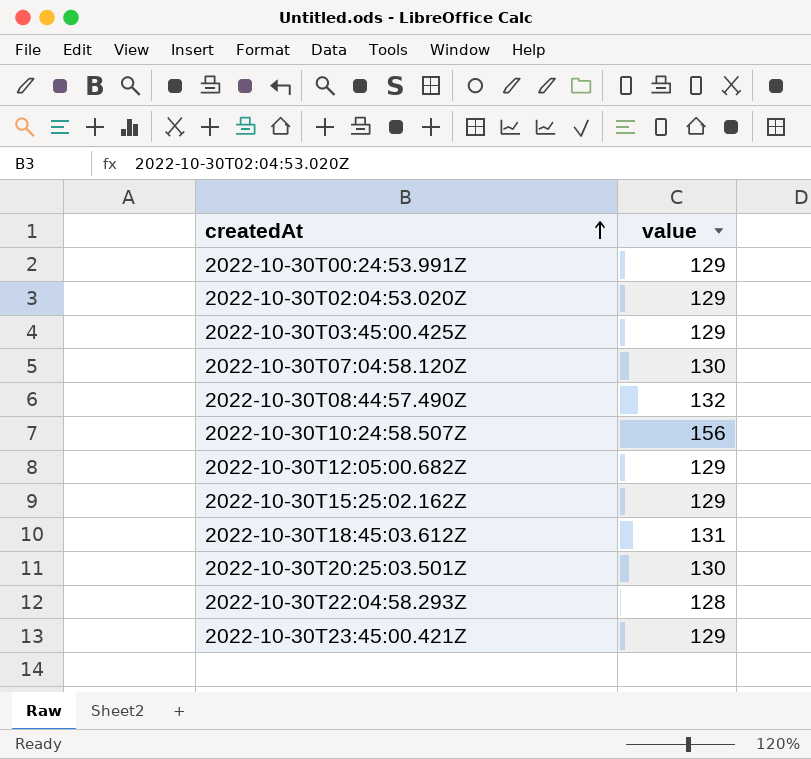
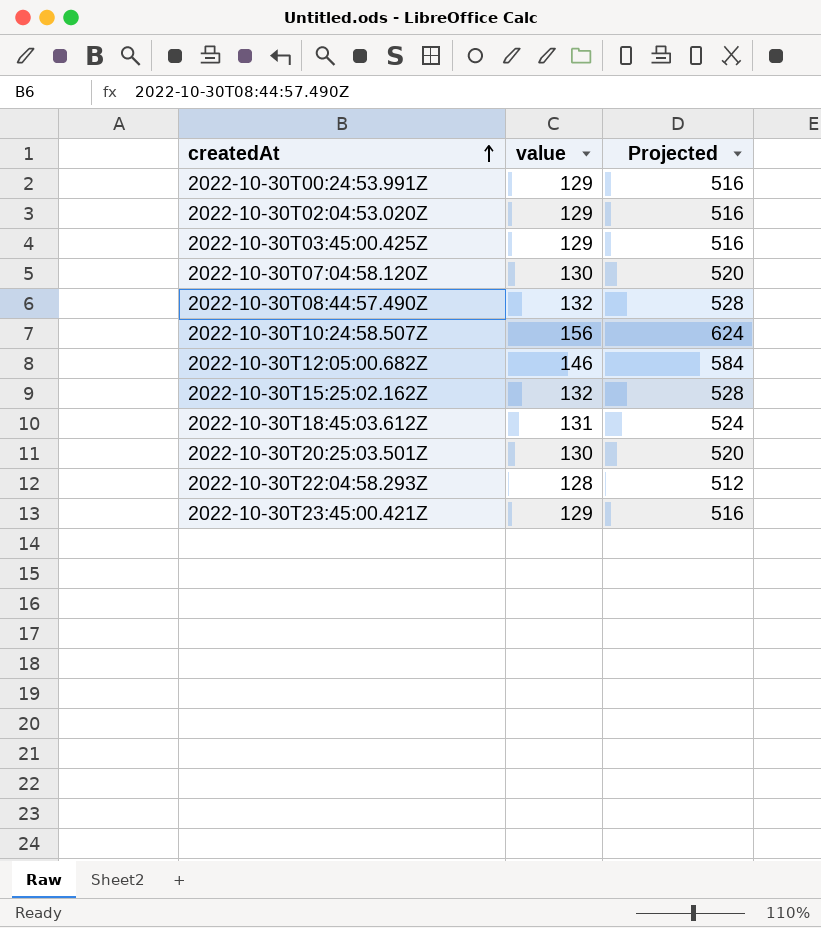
column Projected | formula: none -> [value] * 4
2022-10-30T12:05:00.682Z | value: 129 -> 146
2022-10-30T15:25:02.162Z | value: 129 -> 132

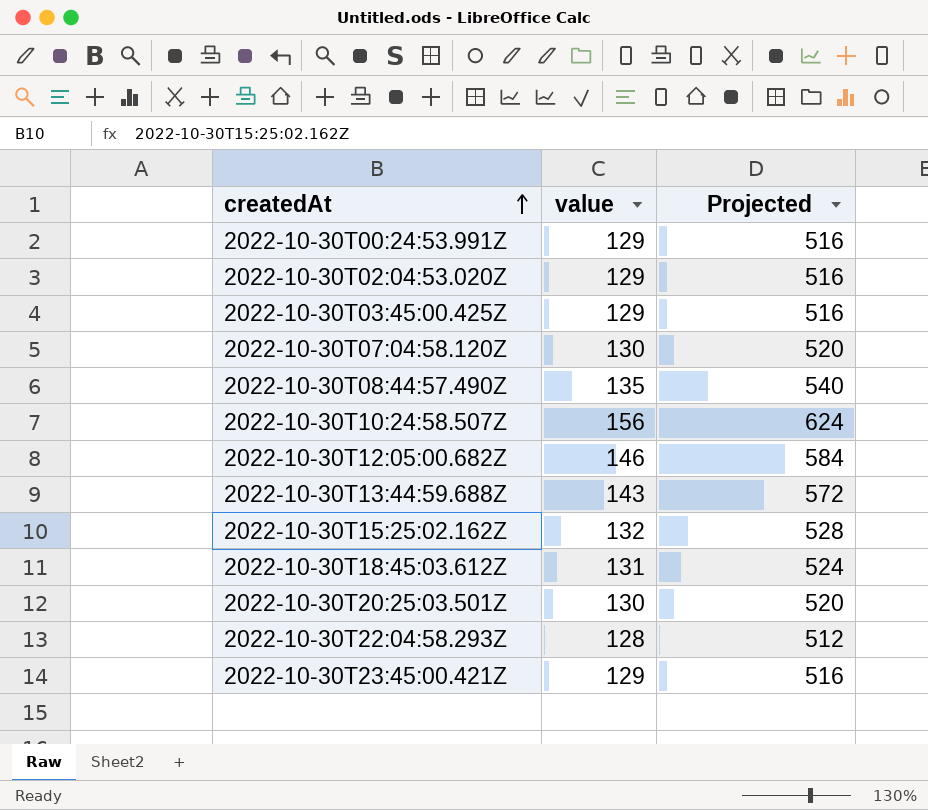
2022-10-30T08:44:57.490Z | value: 132 -> 135
2022-10-30T08:44:57.490Z | Projected: 528 -> 540
row 2022-10-30T13:44:59.688Z: none -> 143 | 572

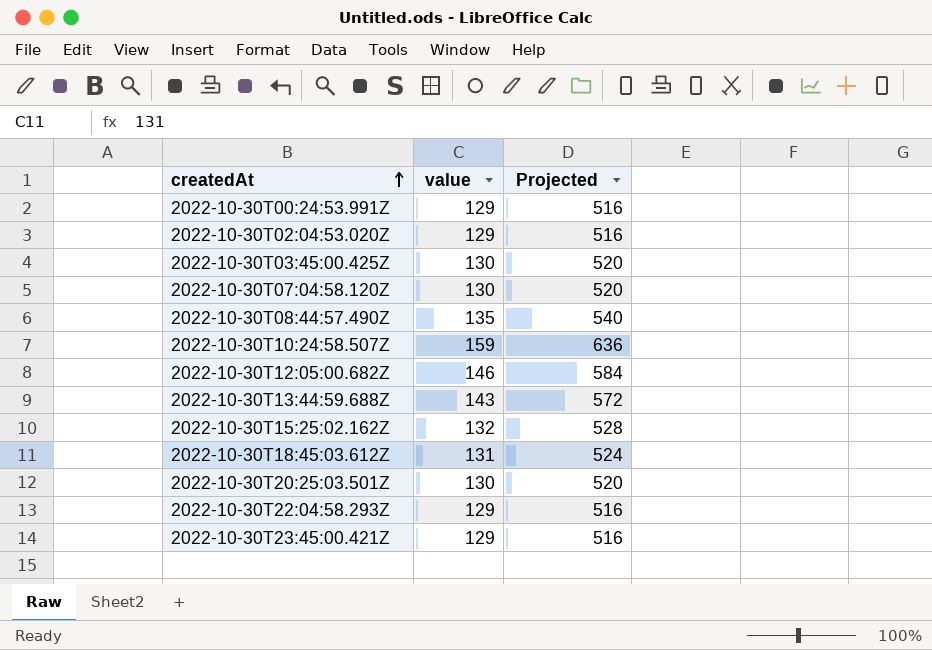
2022-10-30T03:45:00.425Z | value: 129 -> 130
2022-10-30T03:45:00.425Z | Projected: 516 -> 520
2022-10-30T10:24:58.507Z | value: 156 -> 159
2022-10-30T10:24:58.507Z | Projected: 624 -> 636
2022-10-30T22:04:58.293Z | value: 128 -> 129
2022-10-30T22:04:58.293Z | Projected: 512 -> 516

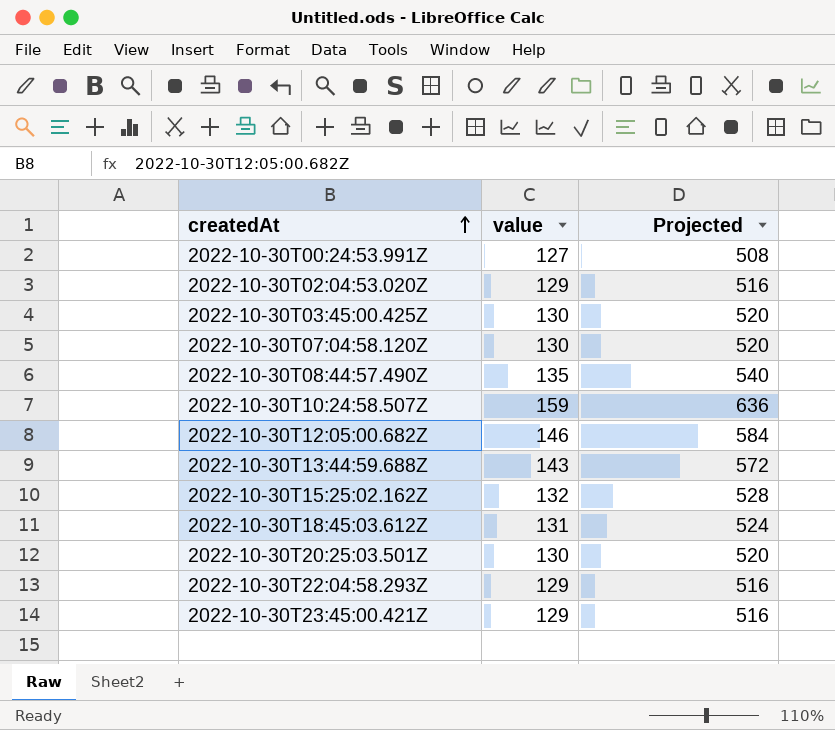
2022-10-30T00:24:53.991Z | value: 129 -> 127
2022-10-30T00:24:53.991Z | Projected: 516 -> 508

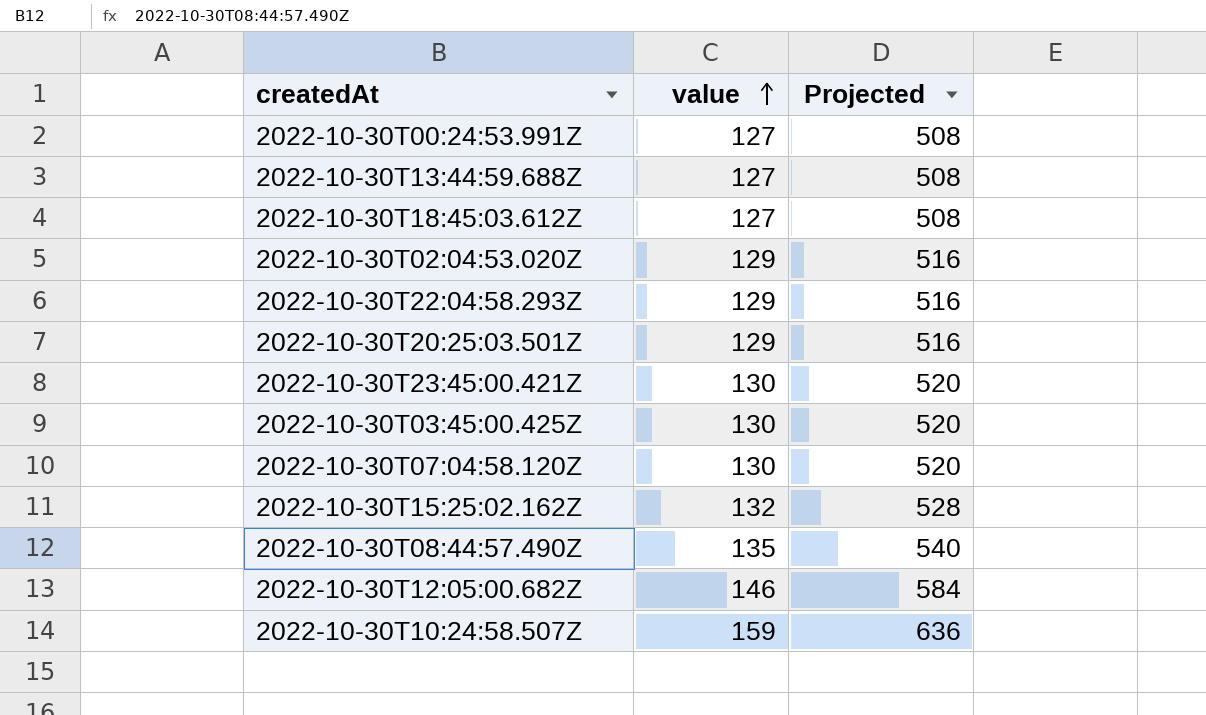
row order: createdAt ascending -> value ascending
2022-10-30T13:44:59.688Z | value: 143 -> 127
2022-10-30T13:44:59.688Z | Projected: 572 -> 508
2022-10-30T18:45:03.612Z | value: 131 -> 127
2022-10-30T18:45:03.612Z | Projected: 524 -> 508
2022-10-30T20:25:03.501Z | value: 130 -> 129
2022-10-30T20:25:03.501Z | Projected: 520 -> 516
2022-10-30T23:45:00.421Z | value: 129 -> 130
2022-10-30T23:45:00.421Z | Projected: 516 -> 520

